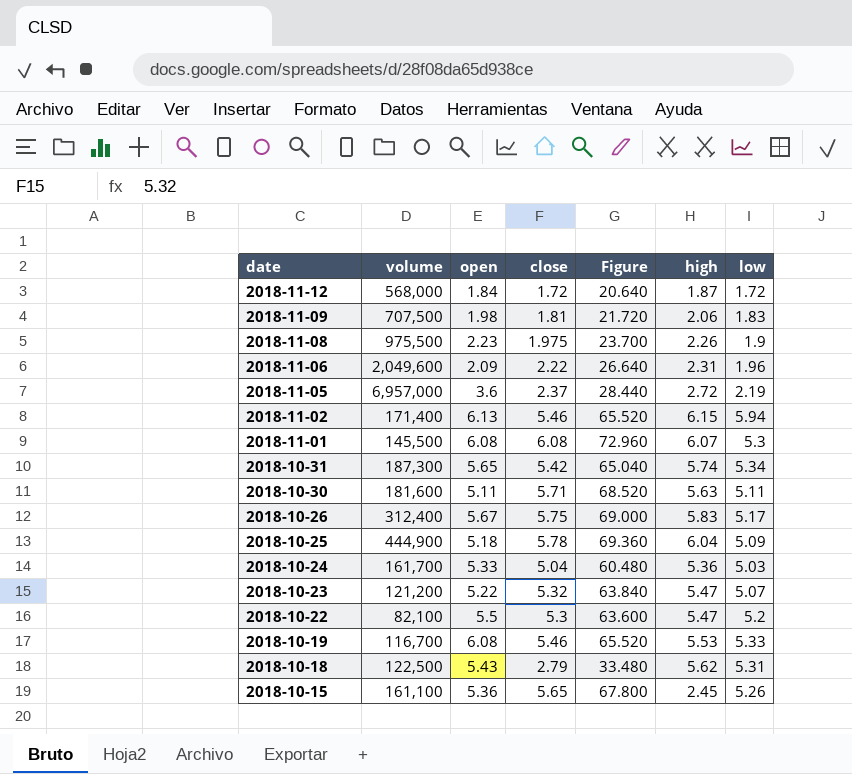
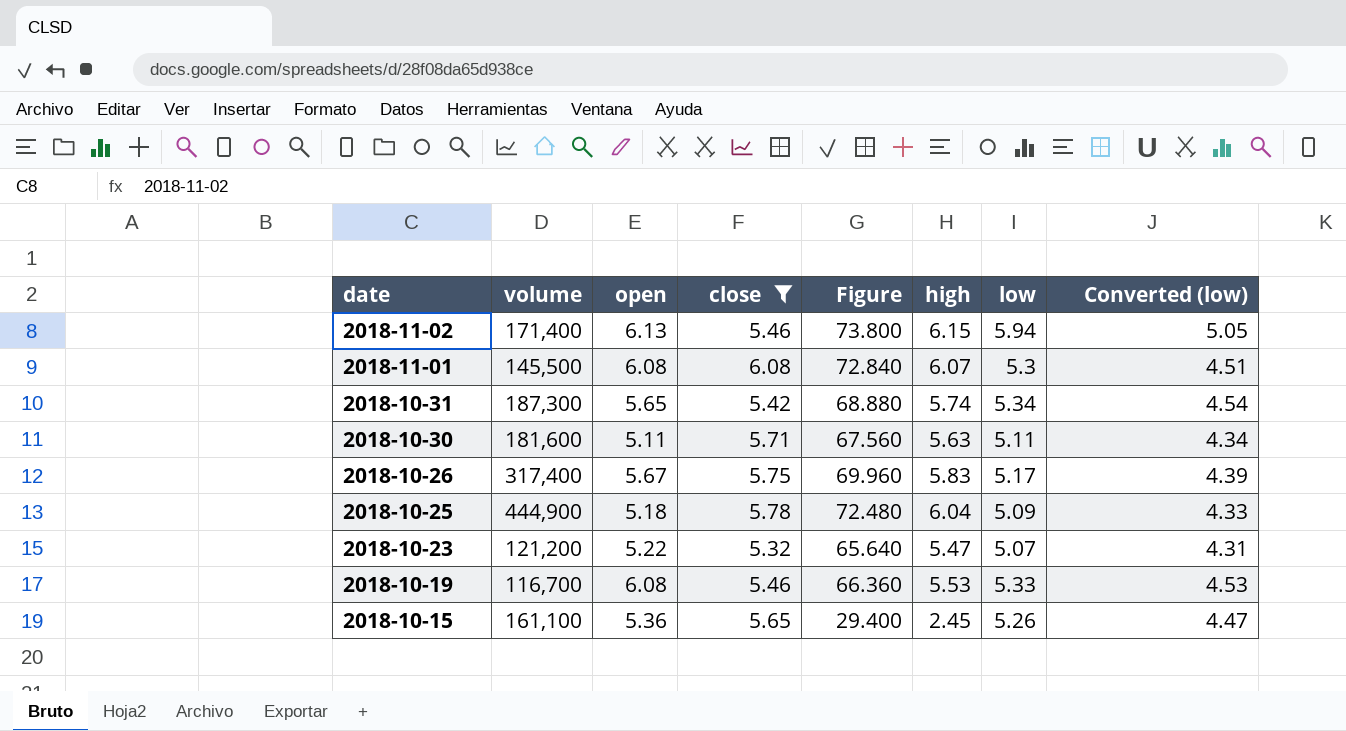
filter: none -> close >= 5.32
column Figure | formula: [close] * 12 -> [high] * 12
column Converted (low) | formula: none -> [low] * 0.85
2018-10-26 | volume: 312,400 -> 317,400

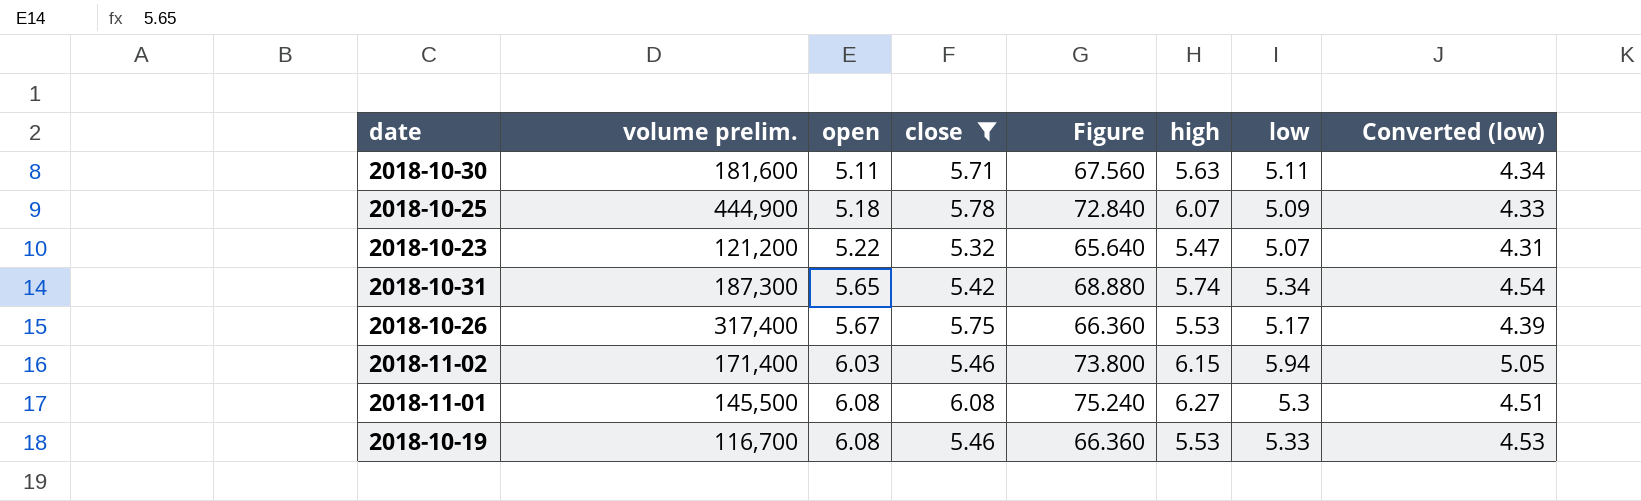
row order: date descending -> open ascending
column name: volume -> volume prelim.
row 2018-10-15: 161,100 | 5.36 | 5.65 | 29.400 | 2.45 | 5.26 | 4.47 -> none
2018-10-25 | Figure: 72.480 -> 72.840
2018-10-25 | high: 6.04 -> 6.07
2018-10-26 | Figure: 69.960 -> 66.360
2018-10-26 | high: 5.83 -> 5.53
2018-11-02 | open: 6.13 -> 6.03
2018-11-01 | Figure: 72.840 -> 75.240
2018-11-01 | high: 6.07 -> 6.27

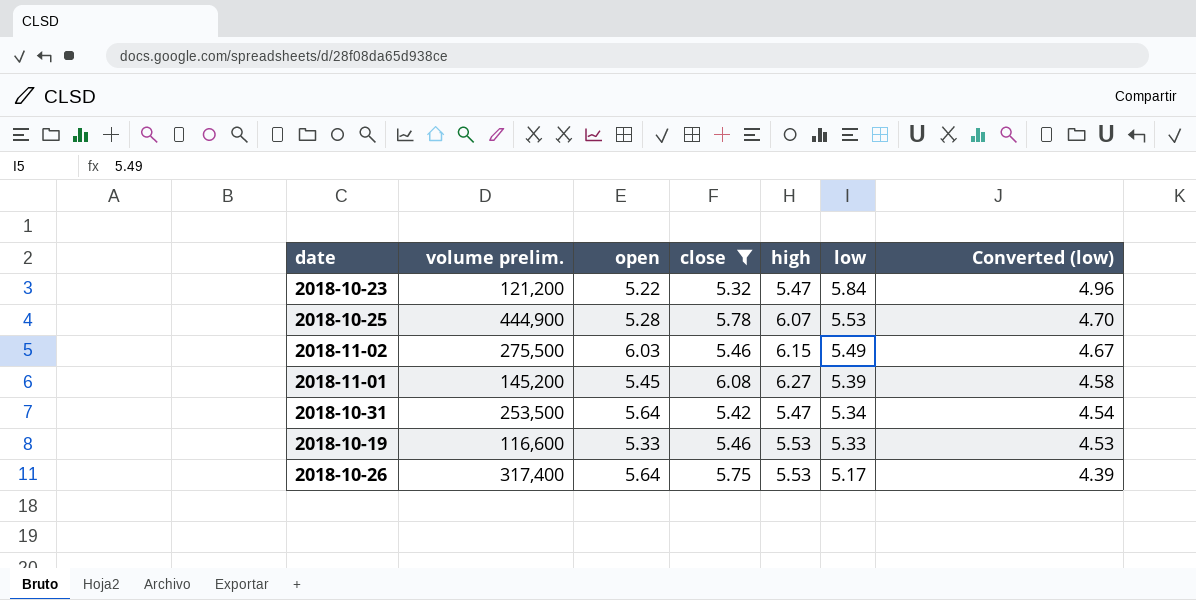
row order: open ascending -> low descending
column Figure | formula: [high] * 12 -> none
row 2018-10-30: 181,600 | 5.11 | 5.71 | 67.560 | 5.63 | 5.11 | 4.34 -> none
2018-10-23 | low: 5.07 -> 5.84
2018-10-23 | Converted (low): 4.31 -> 4.96
2018-10-25 | open: 5.18 -> 5.28
2018-10-25 | low: 5.09 -> 5.53
2018-10-25 | Converted (low): 4.33 -> 4.70
2018-11-02 | volume prelim.: 171,400 -> 275,500
2018-11-02 | low: 5.94 -> 5.49
2018-11-02 | Converted (low): 5.05 -> 4.67
2018-11-01 | volume prelim.: 145,500 -> 145,200
2018-11-01 | open: 6.08 -> 5.45
2018-11-01 | low: 5.3 -> 5.39
2018-11-01 | Converted (low): 4.51 -> 4.58
2018-10-31 | volume prelim.: 187,300 -> 253,500
2018-10-31 | open: 5.65 -> 5.64
2018-10-31 | high: 5.74 -> 5.47
2018-10-19 | volume prelim.: 116,700 -> 116,600
2018-10-19 | open: 6.08 -> 5.33
2018-10-26 | open: 5.67 -> 5.64

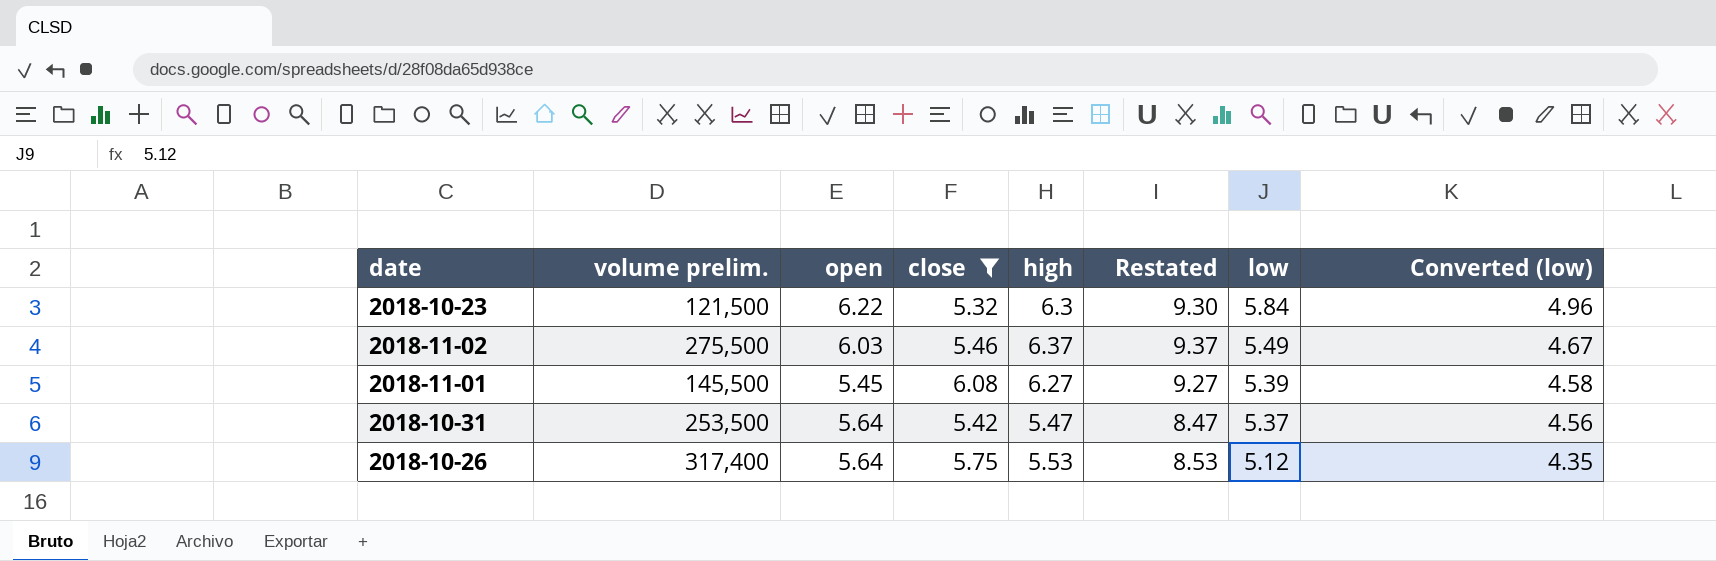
column Restated | formula: none -> [high] + 3
row 2018-10-25: 444,900 | 5.28 | 5.78 | 6.07 | 5.53 | 4.70 -> none
row 2018-10-19: 116,600 | 5.33 | 5.46 | 5.53 | 5.33 | 4.53 -> none
2018-10-23 | volume prelim.: 121,200 -> 121,500
2018-10-23 | open: 5.22 -> 6.22
2018-10-23 | high: 5.47 -> 6.3
2018-11-02 | high: 6.15 -> 6.37
2018-11-01 | volume prelim.: 145,200 -> 145,500
2018-10-31 | low: 5.34 -> 5.37
2018-10-31 | Converted (low): 4.54 -> 4.56
2018-10-26 | low: 5.17 -> 5.12
2018-10-26 | Converted (low): 4.39 -> 4.35

